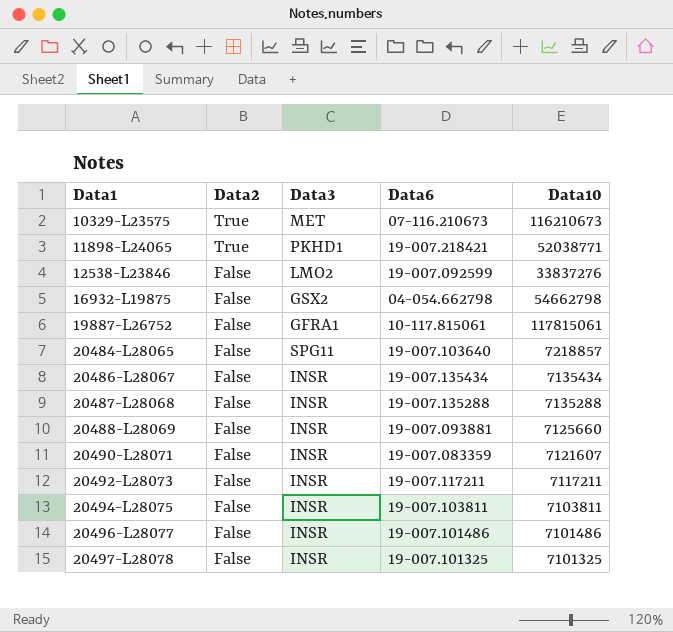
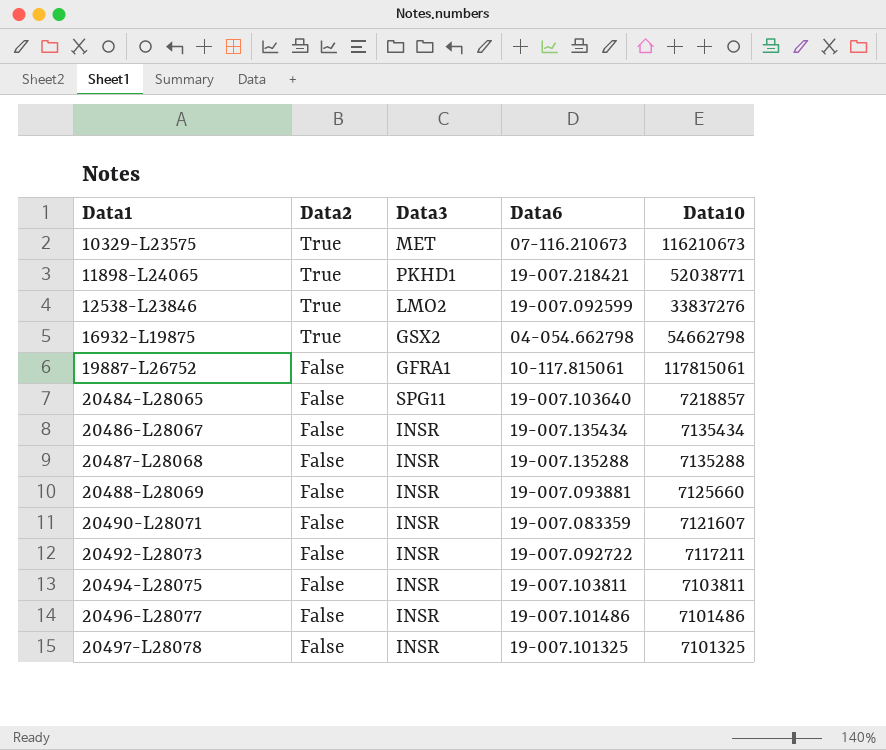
12538-L23846 | Data2: False -> True
16932-L19875 | Data2: False -> True
20492-L28073 | Data6: 19-007.117211 -> 19-007.092722

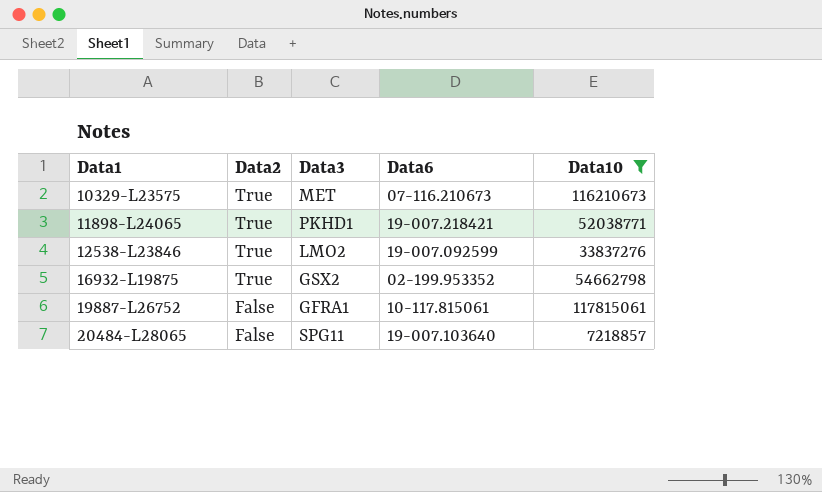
filter: none -> Data10 >= 7218857
16932-L19875 | Data6: 04-054.662798 -> 02-199.953352

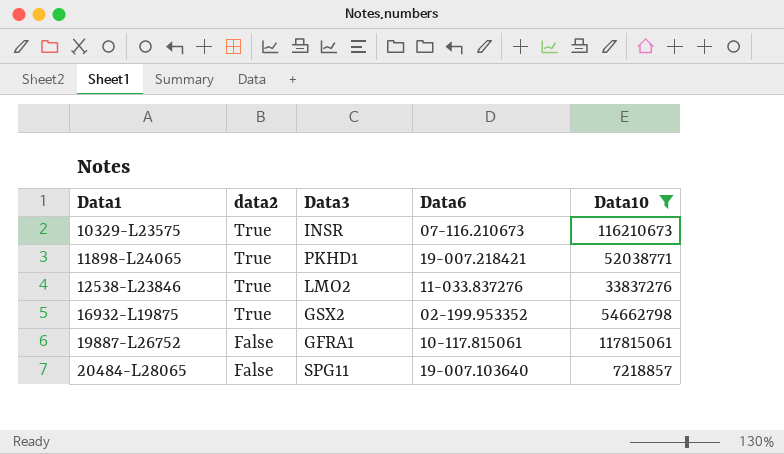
column name: Data2 -> data2
10329-L23575 | Data3: MET -> INSR
12538-L23846 | Data6: 19-007.092599 -> 11-033.837276

